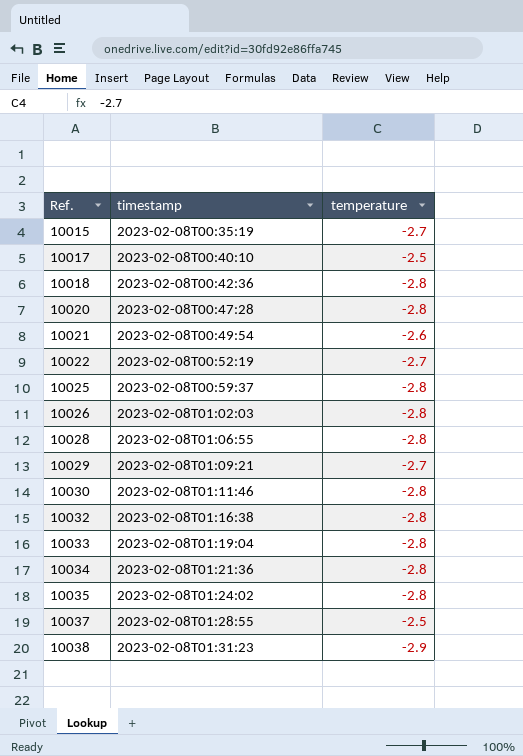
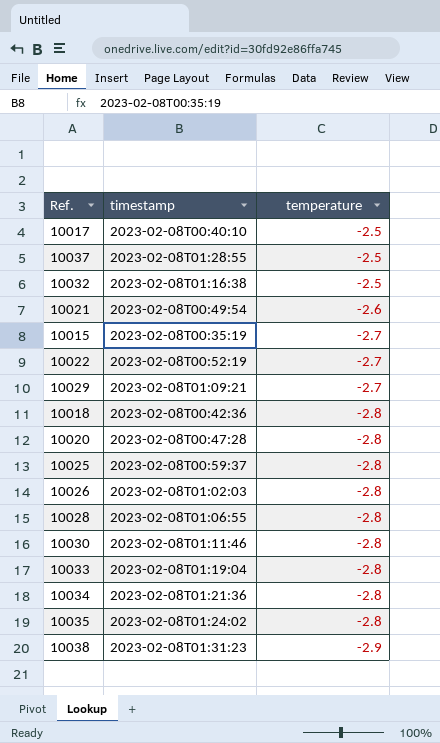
row order: Ref. ascending -> temperature descending
10032 | temperature: -2.8 -> -2.5

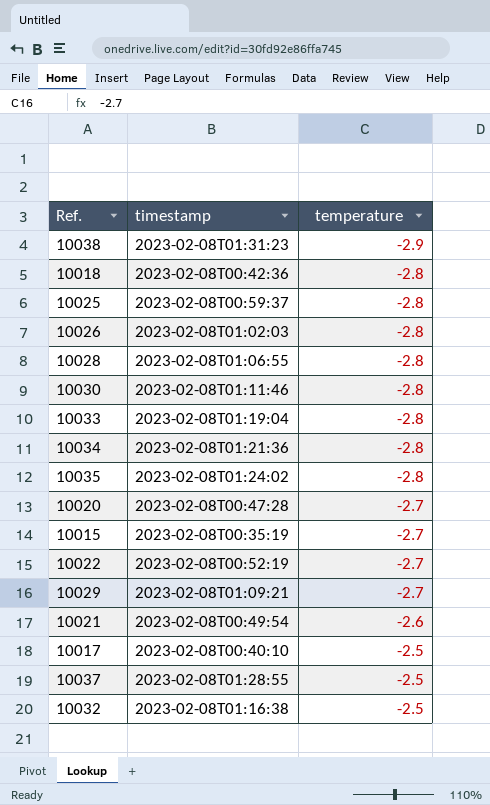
row order: temperature descending -> temperature ascending
10020 | temperature: -2.8 -> -2.7

